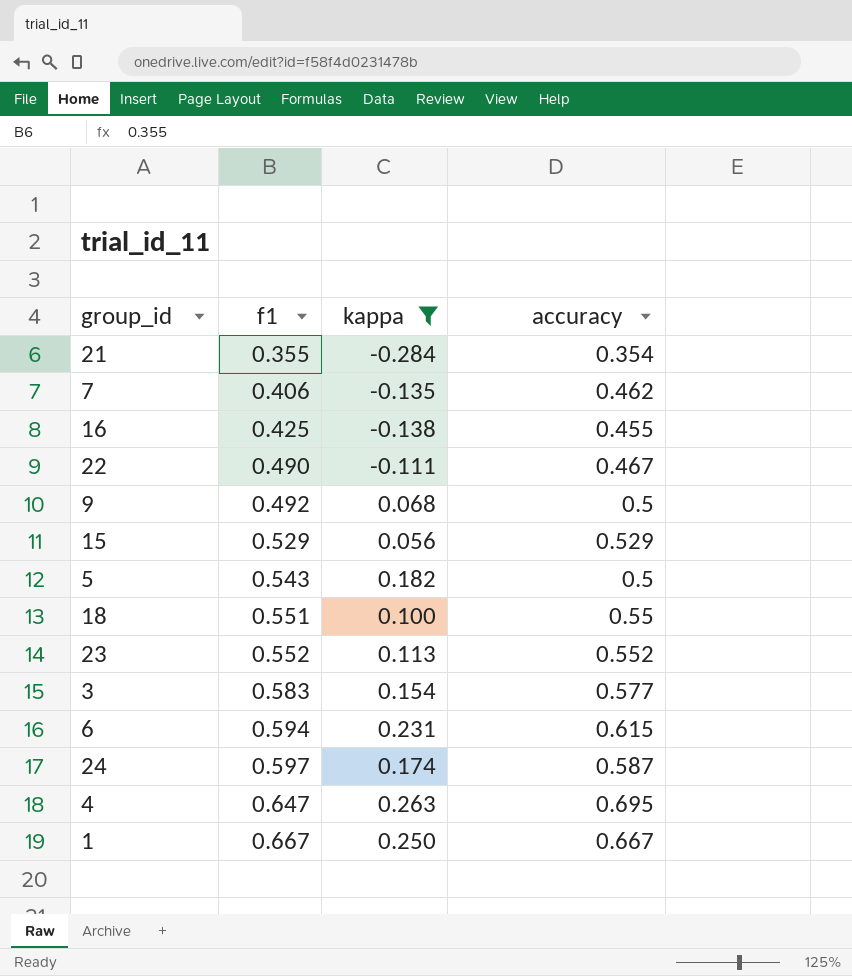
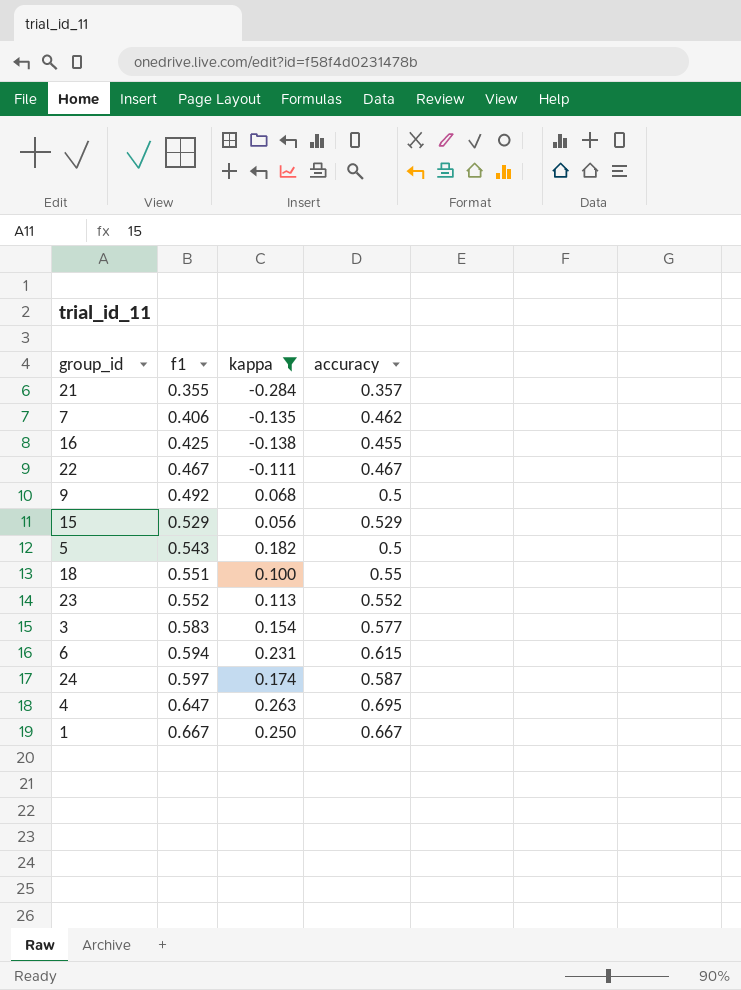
21 | accuracy: 0.354 -> 0.357
22 | f1: 0.490 -> 0.467

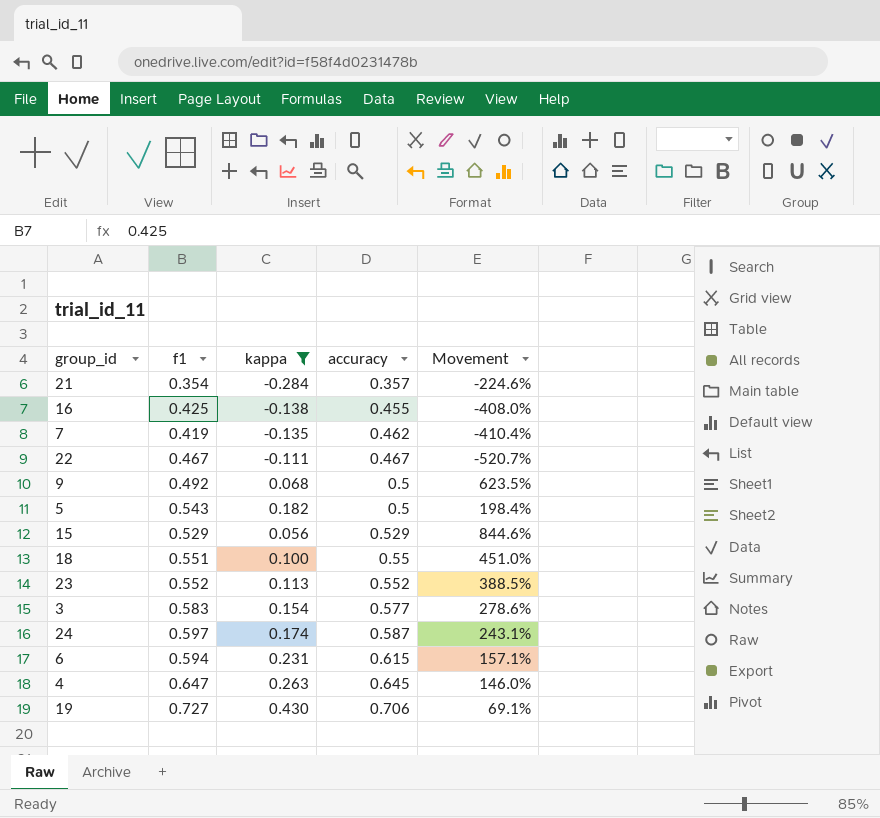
row order: f1 ascending -> accuracy ascending
column Movement | formula: none -> ([f1] - [kappa]) / [kappa]
row 1: 0.667 | 0.250 | 0.667 -> none
21 | f1: 0.355 -> 0.354
7 | f1: 0.406 -> 0.419
4 | accuracy: 0.695 -> 0.645
row 19: none -> 0.727 | 0.430 | 0.706 | 69.1%

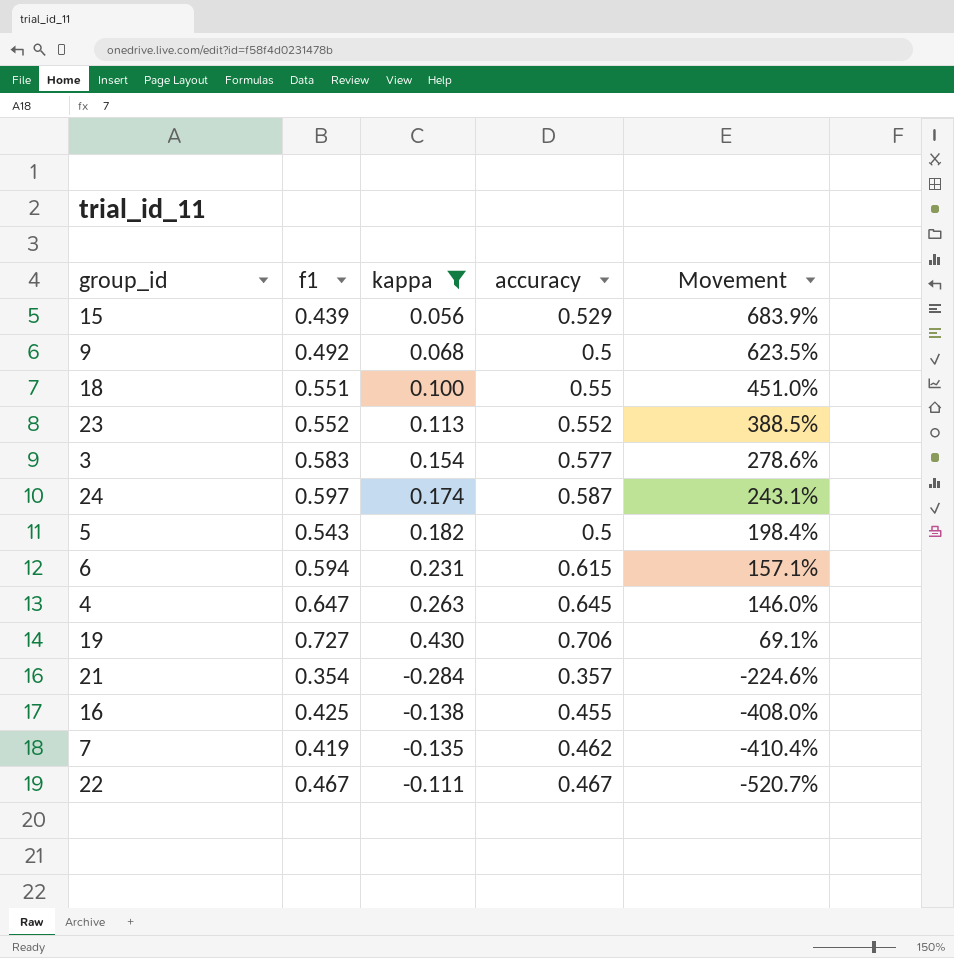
row order: accuracy ascending -> Movement descending
15 | f1: 0.529 -> 0.439
15 | Movement: 844.6% -> 683.9%

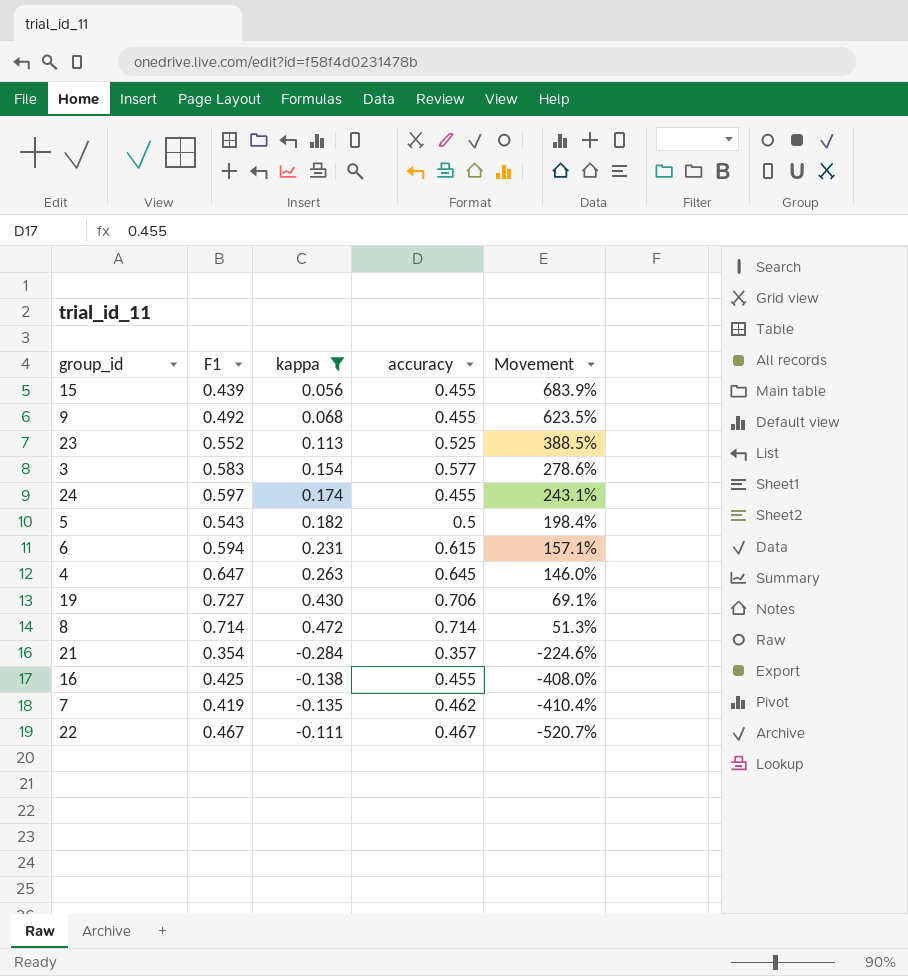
column name: f1 -> F1
row 18: 0.551 | 0.100 | 0.55 | 451.0% -> none
15 | accuracy: 0.529 -> 0.455
9 | accuracy: 0.5 -> 0.455
23 | accuracy: 0.552 -> 0.525
24 | accuracy: 0.587 -> 0.455
row 8: none -> 0.714 | 0.472 | 0.714 | 51.3%

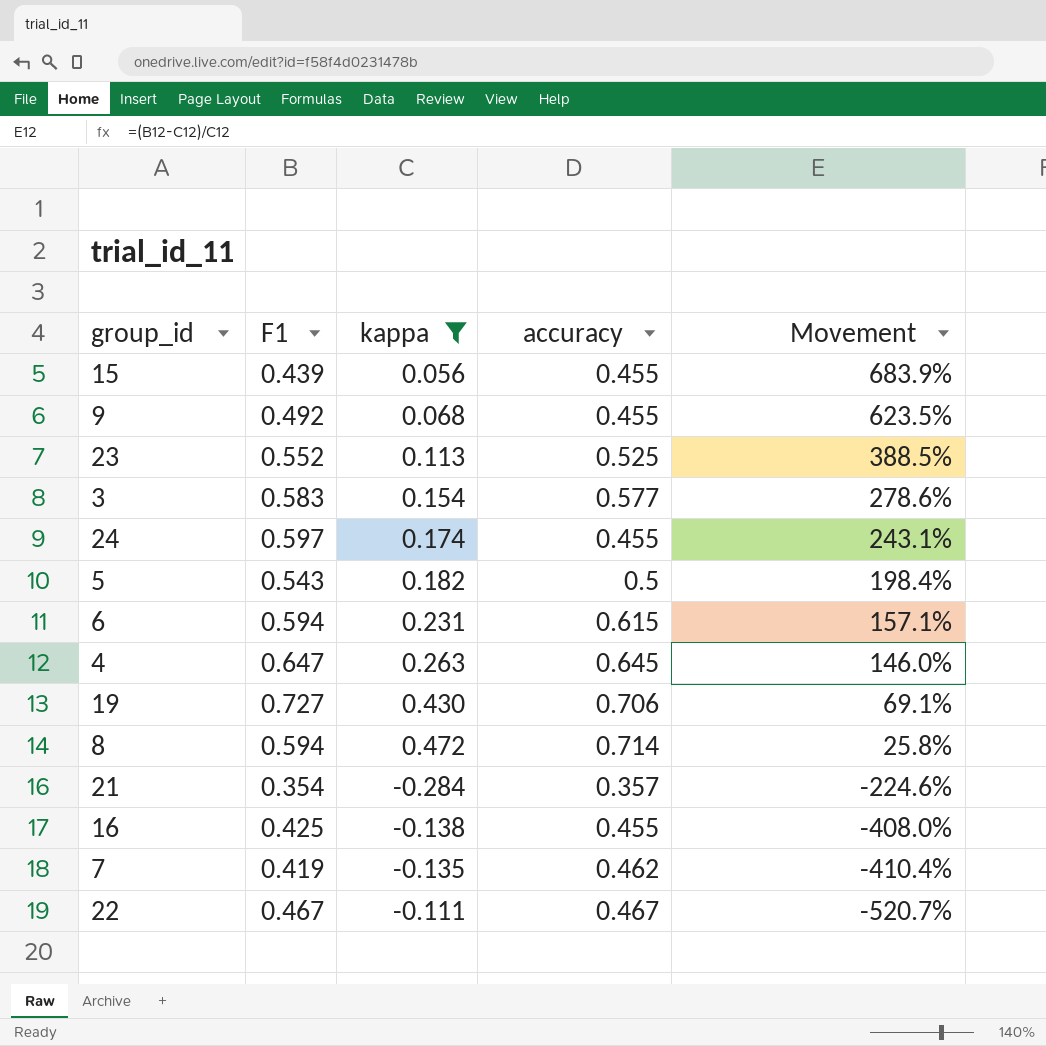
8 | F1: 0.714 -> 0.594
8 | Movement: 51.3% -> 25.8%

